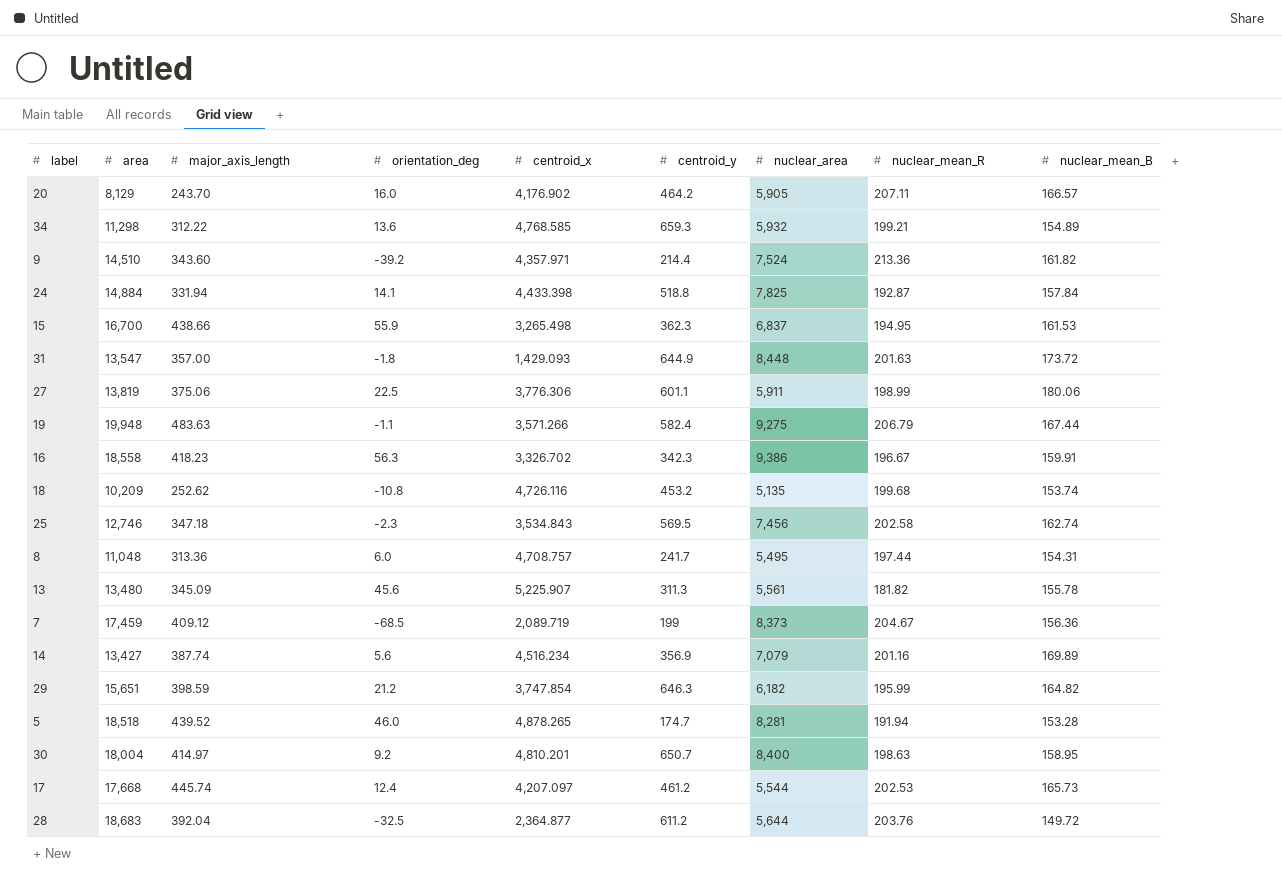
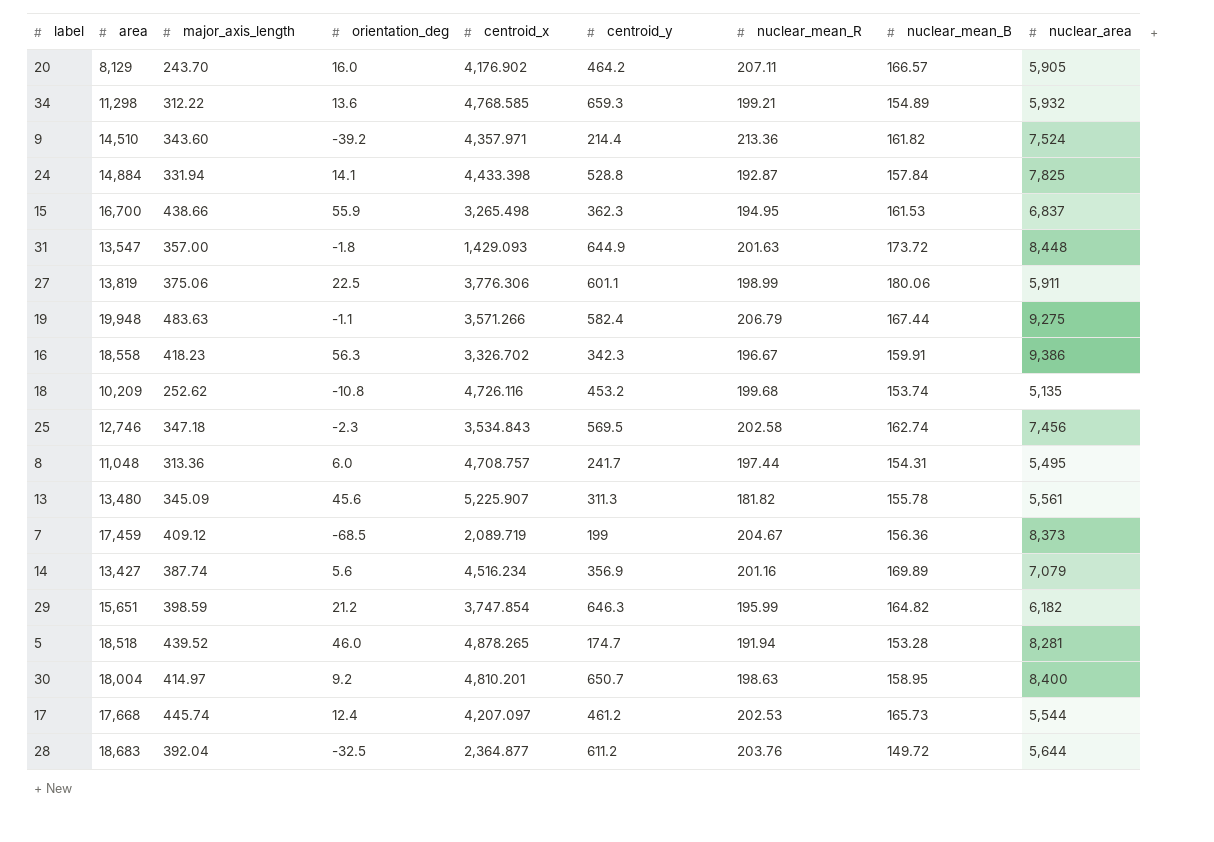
column nuclear_area | position: 7 -> 9
24 | centroid_y: 518.8 -> 528.8

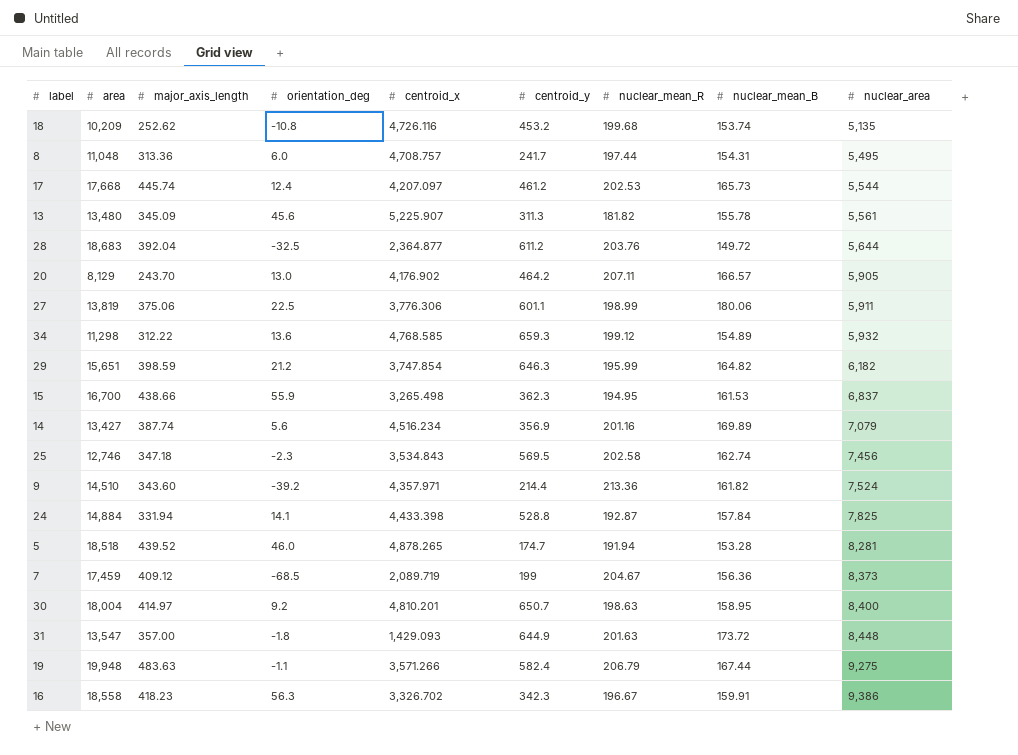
row order: none -> nuclear_area ascending
20 | orientation_deg: 16.0 -> 13.0
34 | nuclear_mean_R: 199.21 -> 199.12

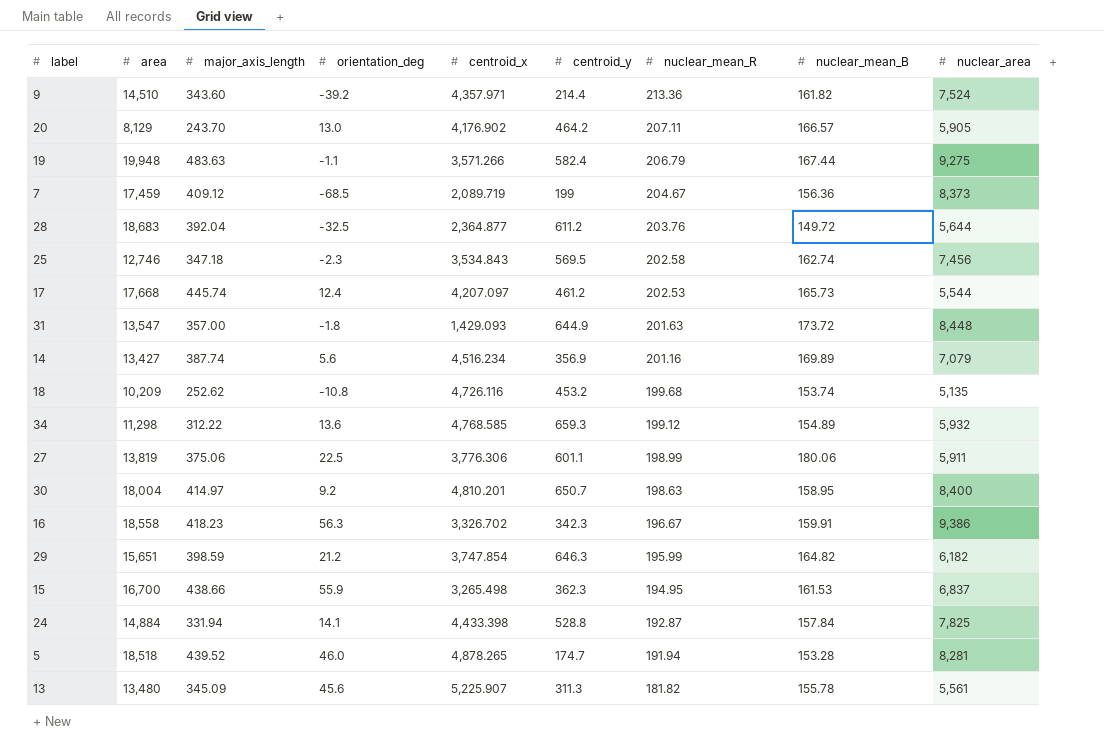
row order: nuclear_area ascending -> nuclear_mean_R descending
row 8: 11,048 | 313.36 | 6.0 | 4,708.757 | 241.7 | 197.44 | 154.31 | 5,495 -> none

